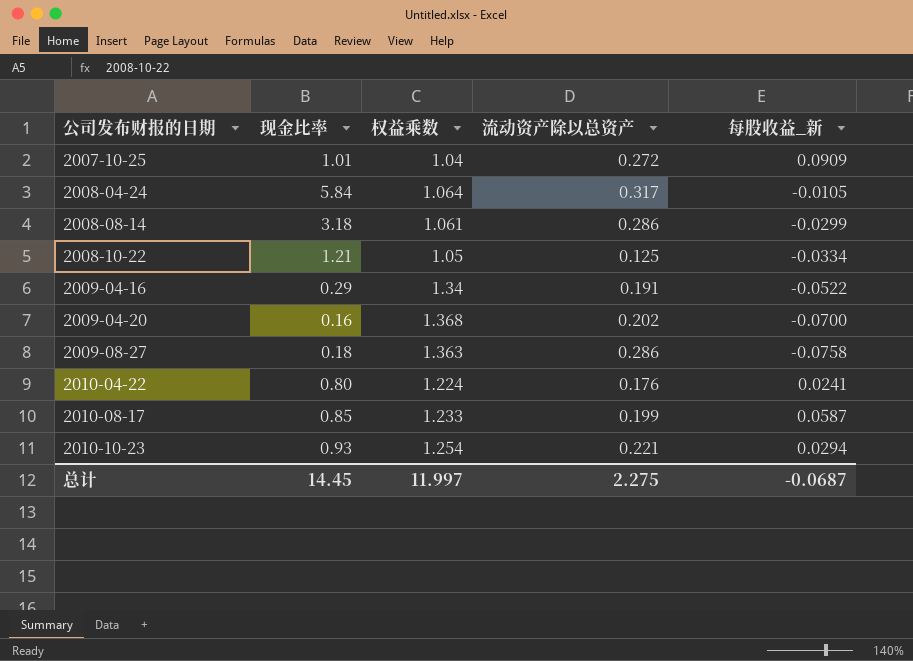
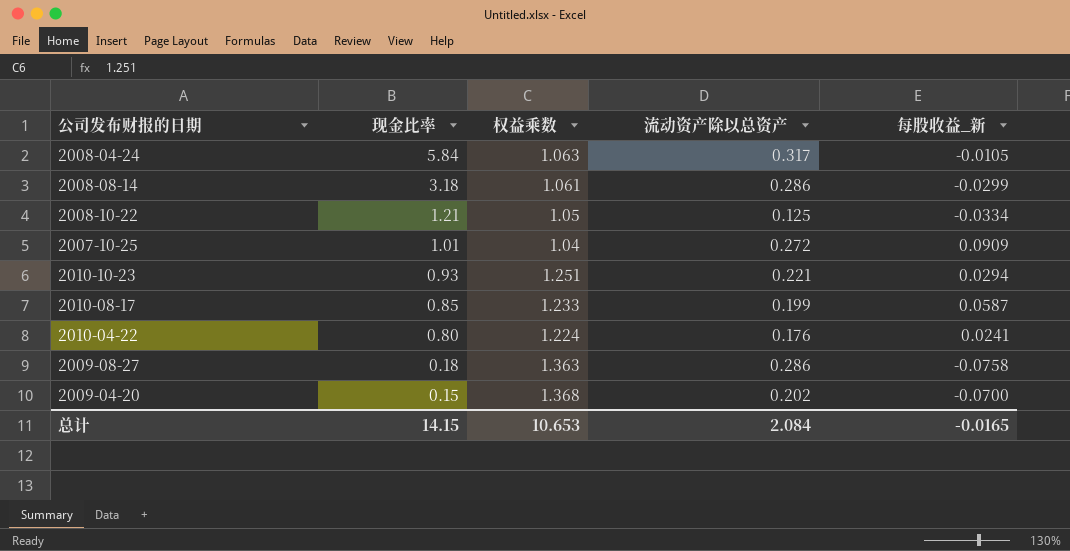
row order: 公司发布财报的日期 ascending -> 现金比率 descending
row 2009-04-16: 0.29 | 1.34 | 0.191 | -0.0522 -> none
2008-04-24 | 权益乘数: 1.064 -> 1.063
2010-10-23 | 权益乘数: 1.254 -> 1.251
2009-04-20 | 现金比率: 0.16 -> 0.15
总计 | 现金比率: 14.45 -> 14.15
总计 | 权益乘数: 11.997 -> 10.653
总计 | 流动资产除以总资产: 2.275 -> 2.084
总计 | 每股收益_新: -0.0687 -> -0.0165

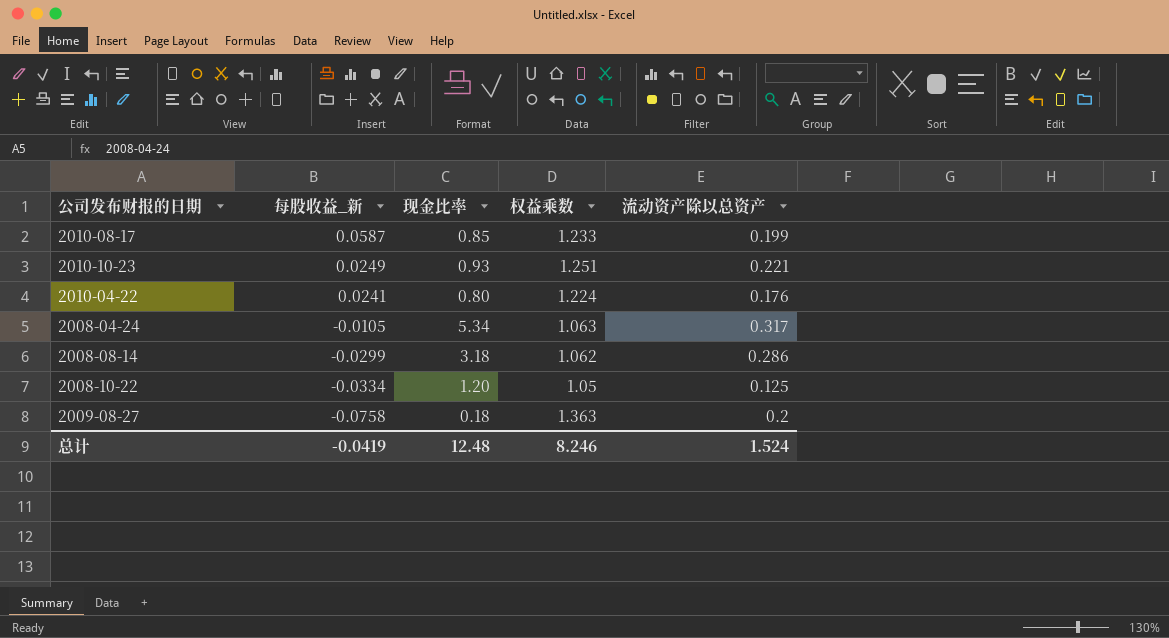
row order: 现金比率 descending -> 每股收益_新 descending
column 每股收益_新 | position: 5 -> 2
row 2007-10-25: 1.01 | 1.04 | 0.272 | 0.0909 -> none
row 2009-04-20: 0.15 | 1.368 | 0.202 | -0.0700 -> none
2010-10-23 | 每股收益_新: 0.0294 -> 0.0249
2008-04-24 | 现金比率: 5.84 -> 5.34
2008-08-14 | 权益乘数: 1.061 -> 1.062
2008-10-22 | 现金比率: 1.21 -> 1.20
2009-08-27 | 流动资产除以总资产: 0.286 -> 0.2
总计 | 每股收益_新: -0.0165 -> -0.0419
总计 | 现金比率: 14.15 -> 12.48
总计 | 权益乘数: 10.653 -> 8.246
总计 | 流动资产除以总资产: 2.084 -> 1.524

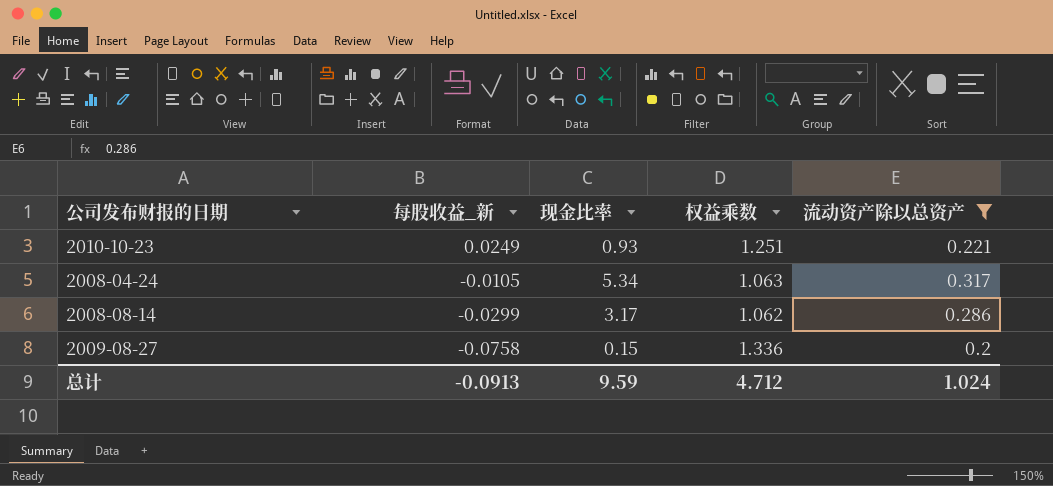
filter: none -> 流动资产除以总资产 >= 0.2
2008-08-14 | 现金比率: 3.18 -> 3.17
2009-08-27 | 现金比率: 0.18 -> 0.15
2009-08-27 | 权益乘数: 1.363 -> 1.336
总计 | 每股收益_新: -0.0419 -> -0.0913
总计 | 现金比率: 12.48 -> 9.59
总计 | 权益乘数: 8.246 -> 4.712
总计 | 流动资产除以总资产: 1.524 -> 1.024

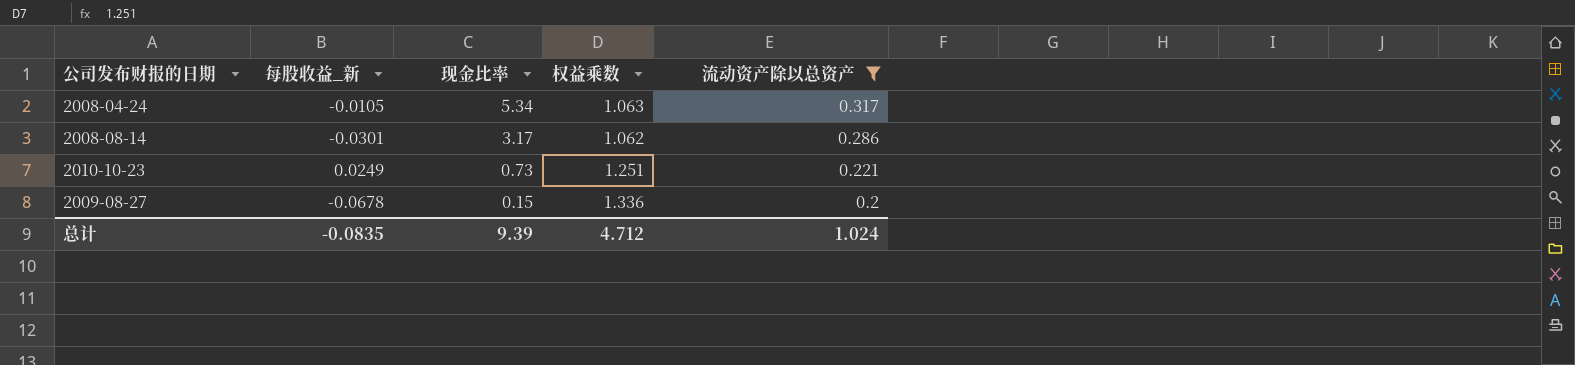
row order: 每股收益_新 descending -> 现金比率 descending
2008-08-14 | 每股收益_新: -0.0299 -> -0.0301
2010-10-23 | 现金比率: 0.93 -> 0.73
2009-08-27 | 每股收益_新: -0.0758 -> -0.0678
总计 | 每股收益_新: -0.0913 -> -0.0835
总计 | 现金比率: 9.59 -> 9.39

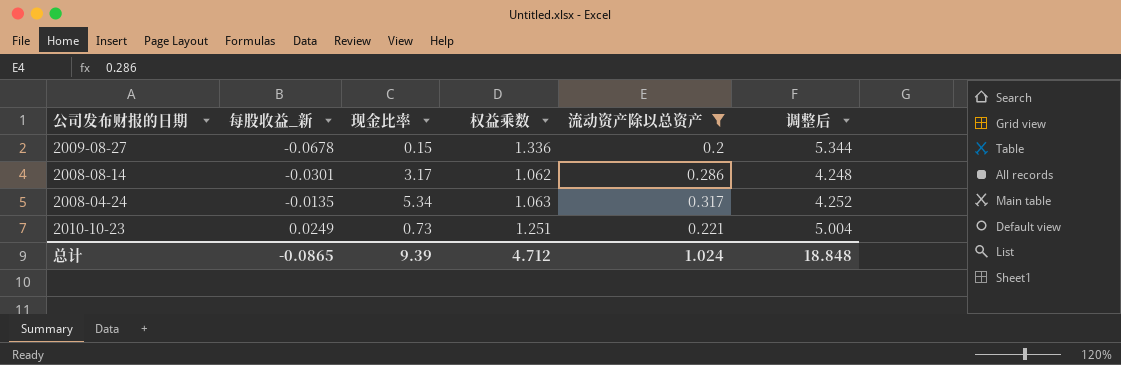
row order: 现金比率 descending -> 每股收益_新 ascending
column 调整后 | formula: none -> [权益乘数] * 4
2008-04-24 | 每股收益_新: -0.0105 -> -0.0135
总计 | 每股收益_新: -0.0835 -> -0.0865

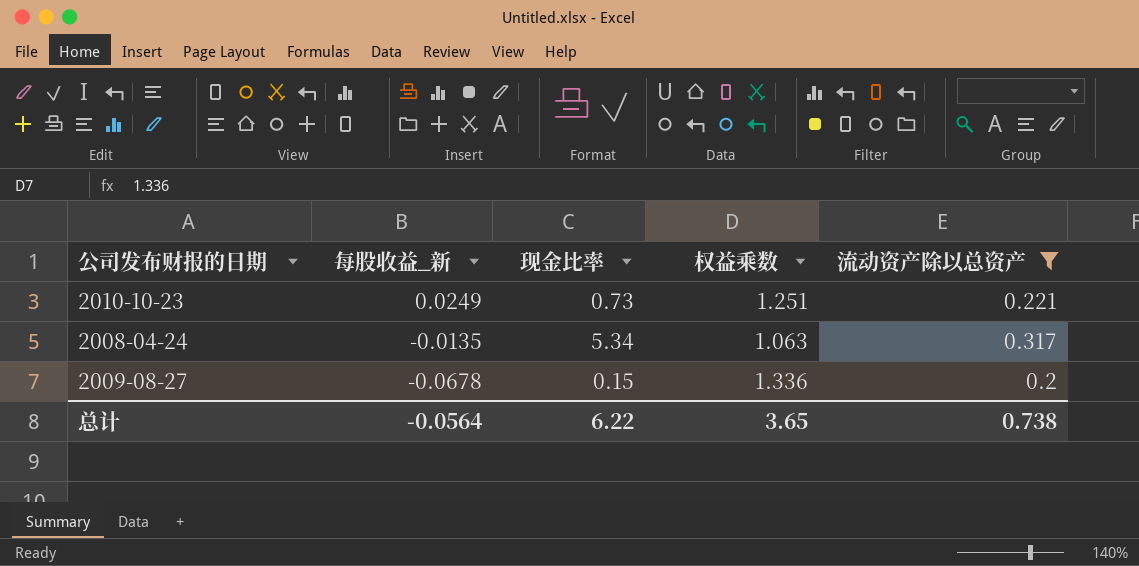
row order: 每股收益_新 ascending -> 每股收益_新 descending
column 调整后 | formula: [权益乘数] * 4 -> none
row 2008-08-14: -0.0301 | 3.17 | 1.062 | 0.286 | 4.248 -> none
总计 | 每股收益_新: -0.0865 -> -0.0564
总计 | 现金比率: 9.39 -> 6.22
总计 | 权益乘数: 4.712 -> 3.65
总计 | 流动资产除以总资产: 1.024 -> 0.738

